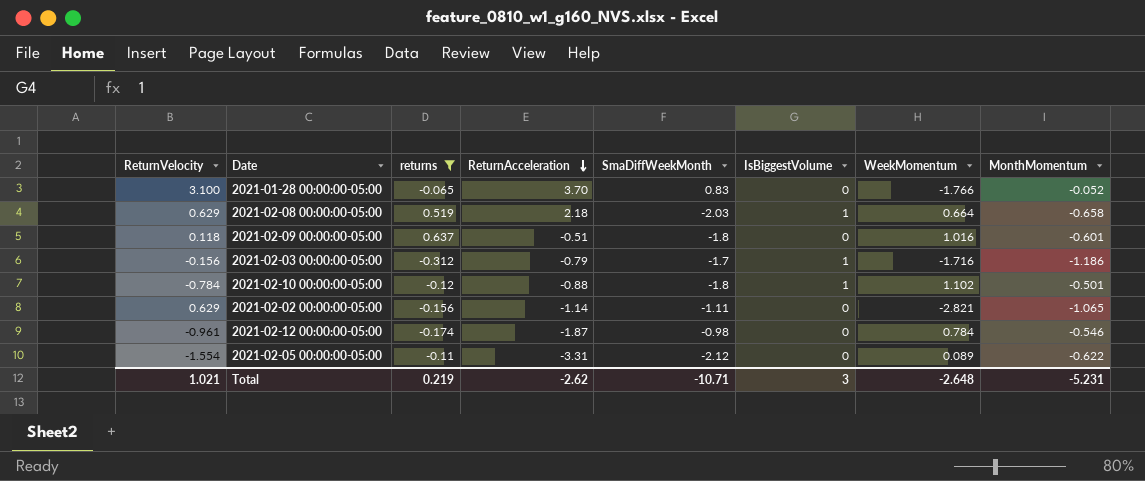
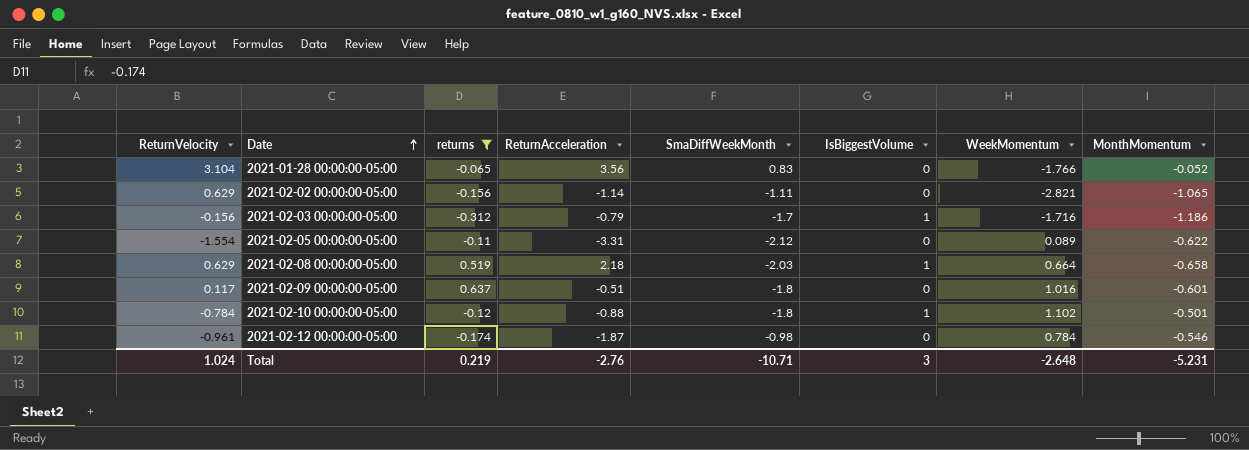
row order: ReturnAcceleration descending -> Date ascending
2021-01-28 00:00:00-05:00 | ReturnVelocity: 3.100 -> 3.104
2021-01-28 00:00:00-05:00 | ReturnAcceleration: 3.70 -> 3.56
2021-02-09 00:00:00-05:00 | ReturnVelocity: 0.118 -> 0.117
Total | ReturnVelocity: 1.021 -> 1.024
Total | ReturnAcceleration: -2.62 -> -2.76

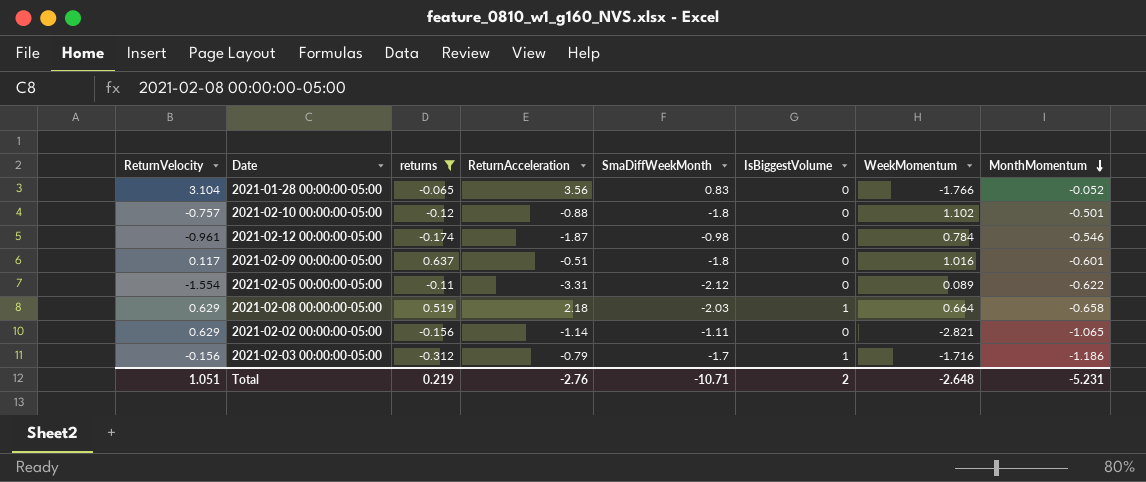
row order: Date ascending -> MonthMomentum descending
2021-02-10 00:00:00-05:00 | ReturnVelocity: -0.784 -> -0.757
2021-02-10 00:00:00-05:00 | IsBiggestVolume: 1 -> 0
Total | ReturnVelocity: 1.024 -> 1.051
Total | IsBiggestVolume: 3 -> 2

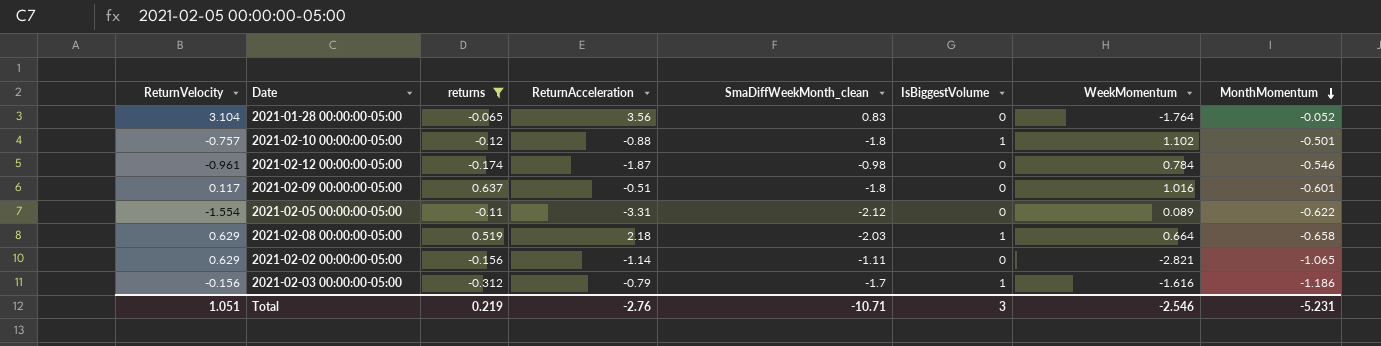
column name: SmaDiffWeekMonth -> SmaDiffWeekMonth_clean
2021-01-28 00:00:00-05:00 | WeekMomentum: -1.766 -> -1.764
2021-02-10 00:00:00-05:00 | IsBiggestVolume: 0 -> 1
2021-02-03 00:00:00-05:00 | WeekMomentum: -1.716 -> -1.616
Total | IsBiggestVolume: 2 -> 3
Total | WeekMomentum: -2.648 -> -2.546

